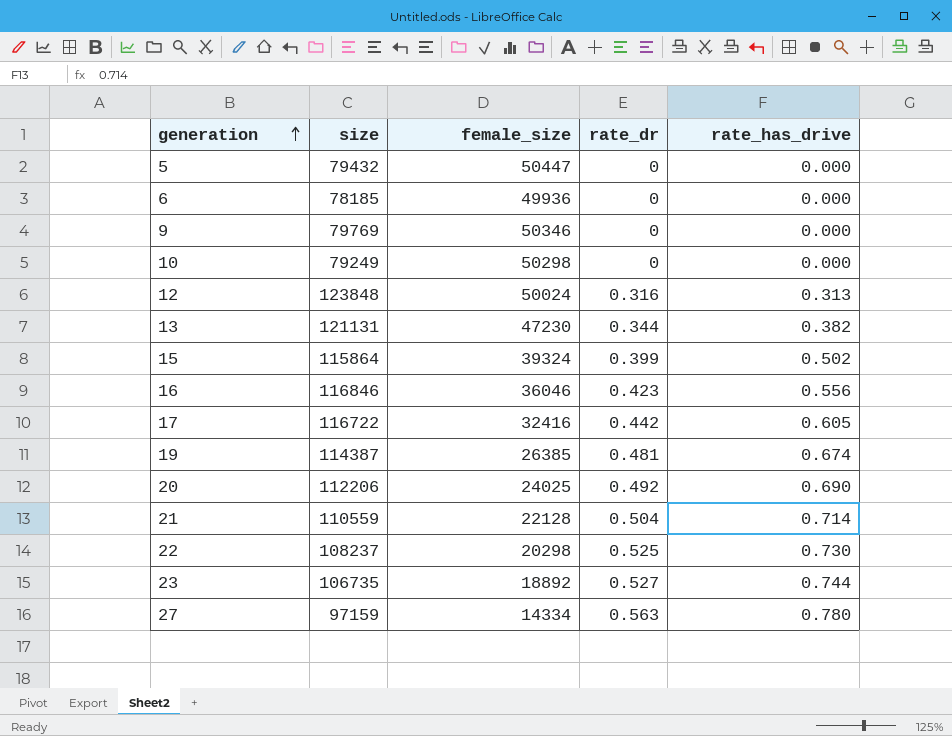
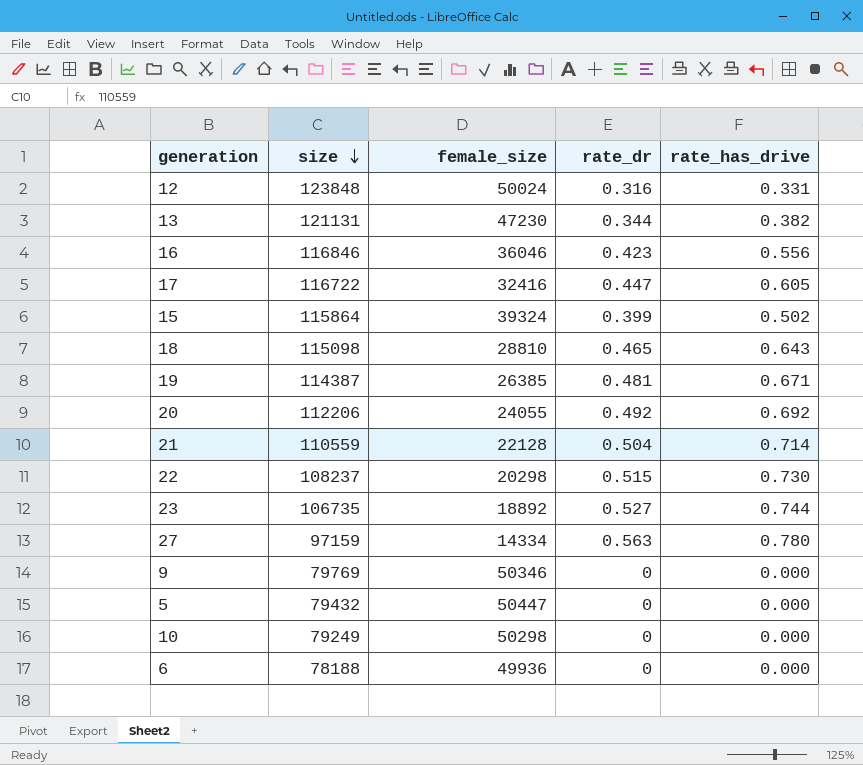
row order: generation ascending -> size descending
12 | rate_has_drive: 0.313 -> 0.331
17 | rate_dr: 0.442 -> 0.447
row 18: none -> 115098 | 28810 | 0.465 | 0.643
19 | rate_has_drive: 0.674 -> 0.671
20 | female_size: 24025 -> 24055
20 | rate_has_drive: 0.690 -> 0.692
22 | rate_dr: 0.525 -> 0.515
6 | size: 78185 -> 78188

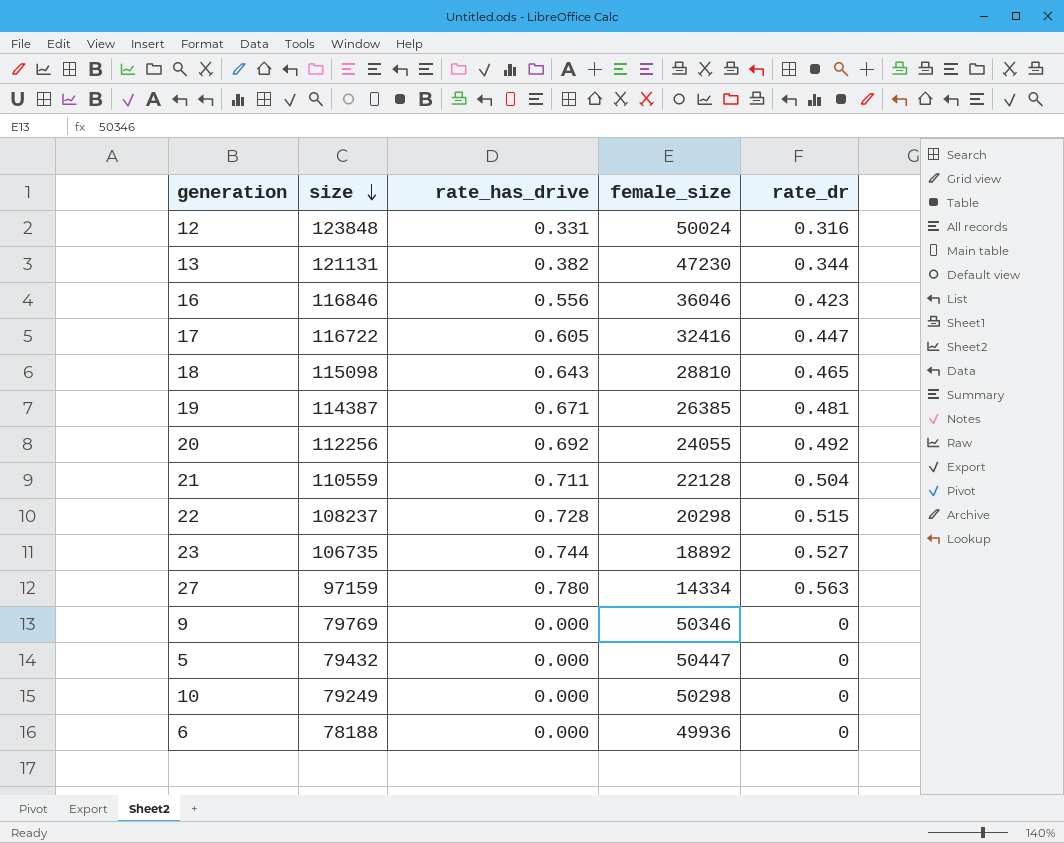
column rate_has_drive | position: 5 -> 3
row 15: 115864 | 39324 | 0.399 | 0.502 -> none
20 | size: 112206 -> 112256
21 | rate_has_drive: 0.714 -> 0.711
22 | rate_has_drive: 0.730 -> 0.728

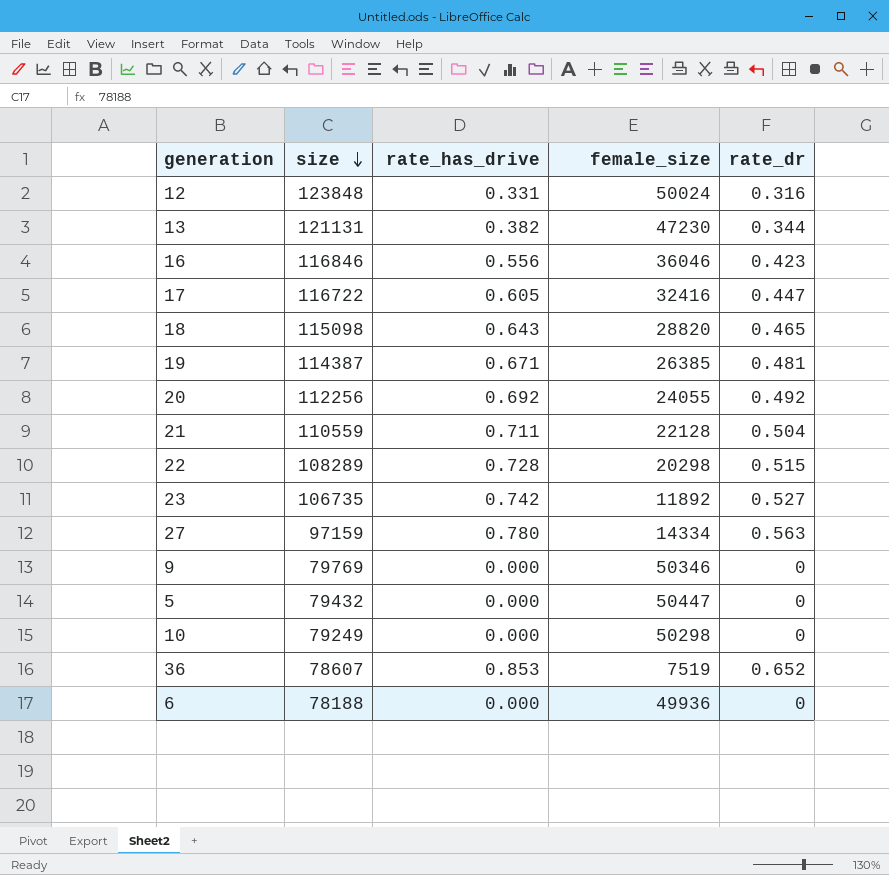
18 | female_size: 28810 -> 28820
22 | size: 108237 -> 108289
23 | rate_has_drive: 0.744 -> 0.742
23 | female_size: 18892 -> 11892
row 36: none -> 78607 | 0.853 | 7519 | 0.652

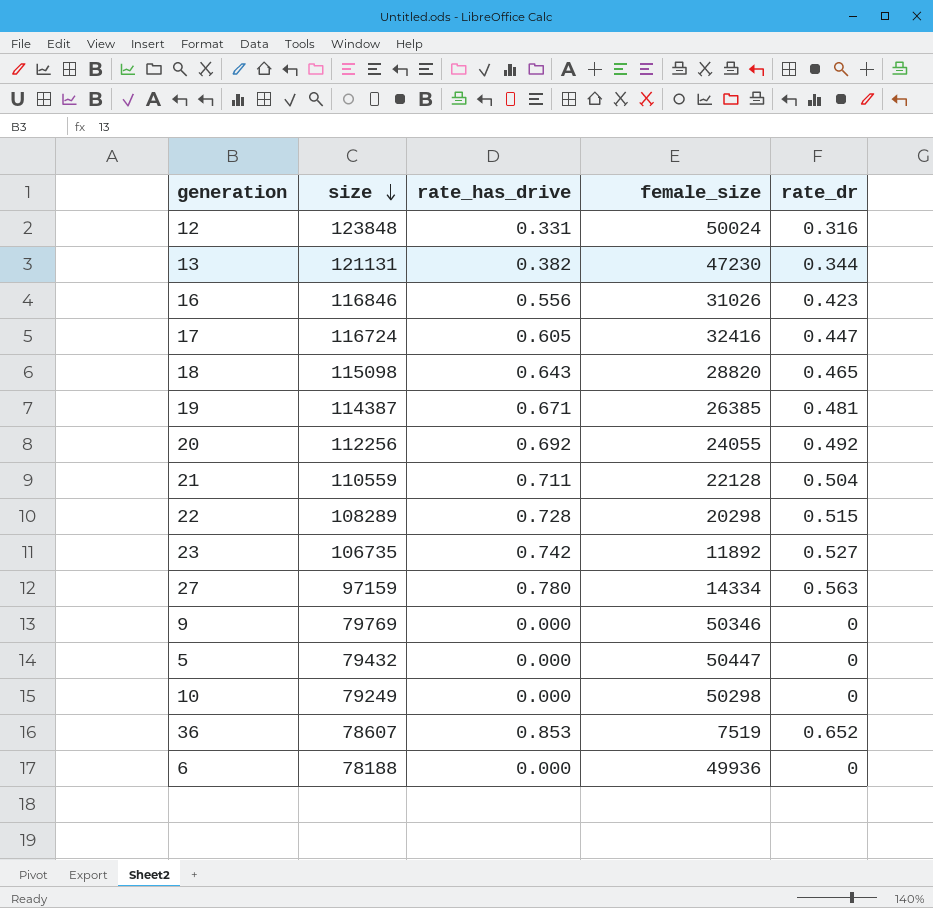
16 | female_size: 36046 -> 31026
17 | size: 116722 -> 116724

